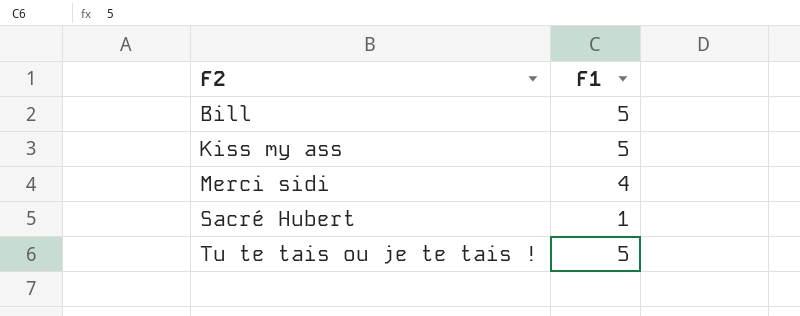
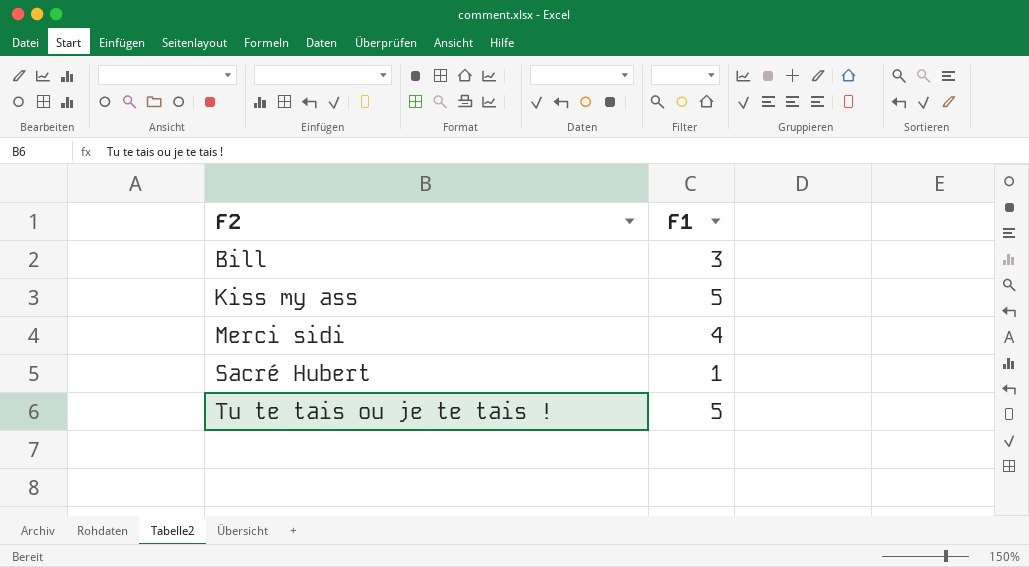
Bill | F1: 5 -> 3

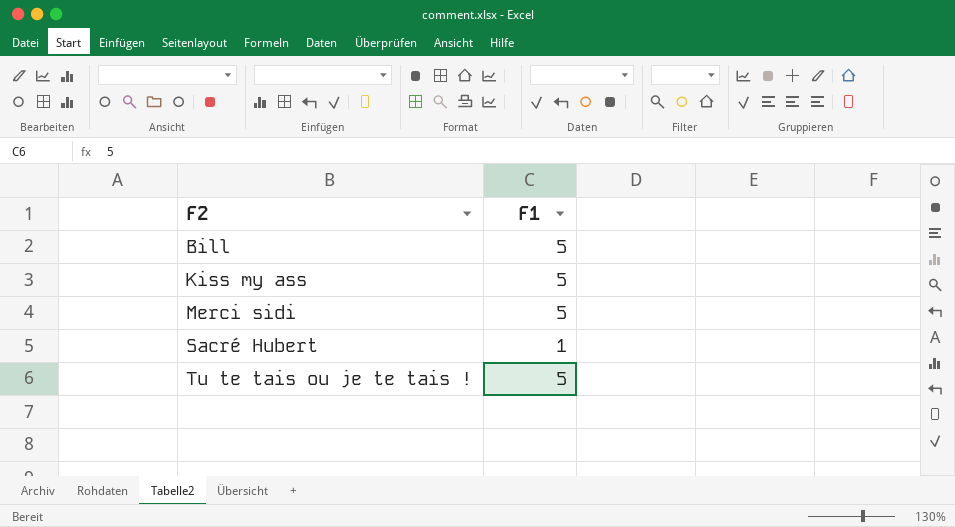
Bill | F1: 3 -> 5
Merci sidi | F1: 4 -> 5

